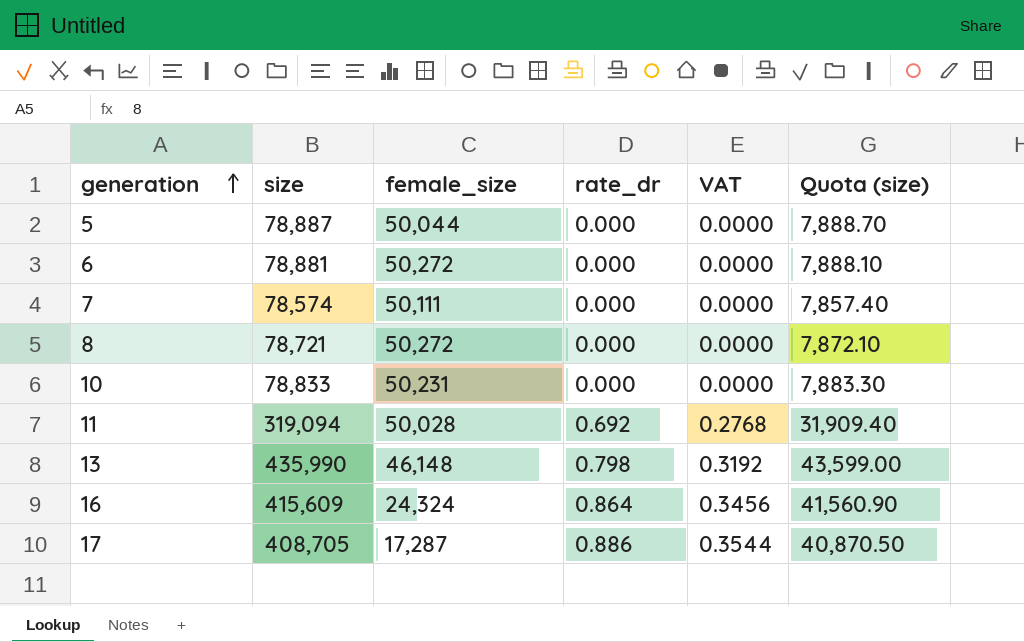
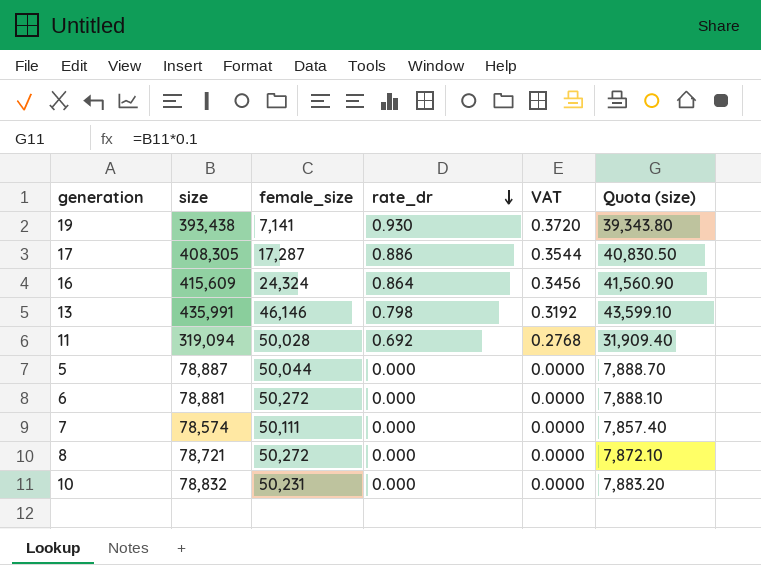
row order: generation ascending -> rate_dr descending
row 19: none -> 393,438 | 7,141 | 0.930 | 0.3720 | 39,343.80
17 | size: 408,705 -> 408,305
17 | Quota (size): 40,870.50 -> 40,830.50
13 | size: 435,990 -> 435,991
13 | female_size: 46,148 -> 46,146
13 | Quota (size): 43,599.00 -> 43,599.10
10 | size: 78,833 -> 78,832
10 | Quota (size): 7,883.30 -> 7,883.20

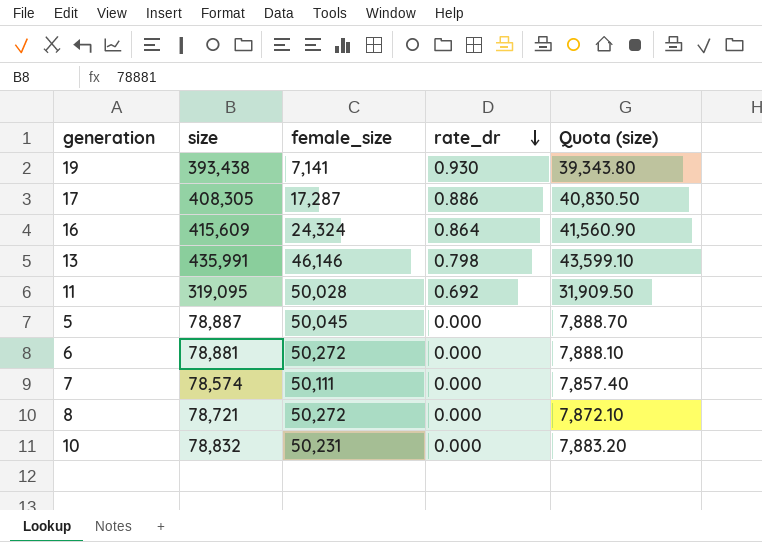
column VAT | formula: [rate_dr] * 0.4 -> none
11 | size: 319,094 -> 319,095
11 | Quota (size): 31,909.40 -> 31,909.50
5 | female_size: 50,044 -> 50,045

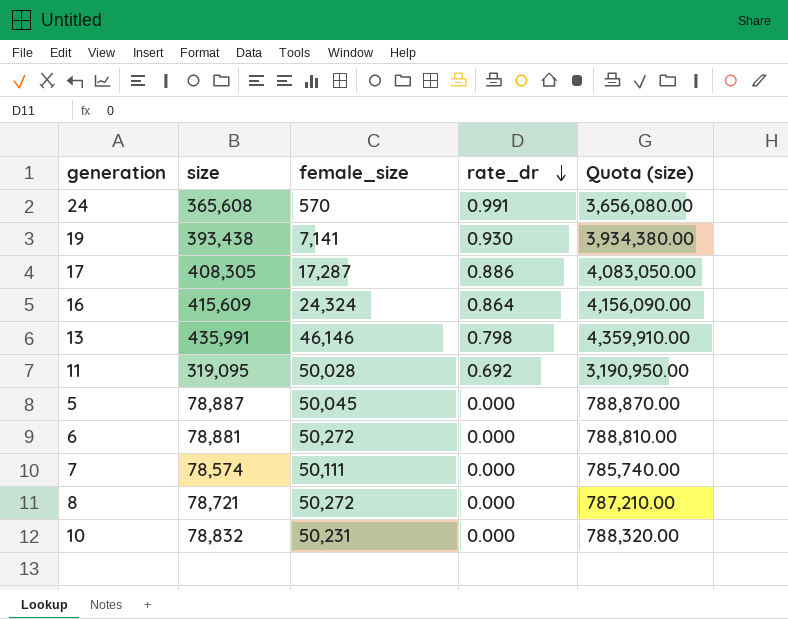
column Quota (size) | formula: [size] * 0.1 -> [size] * 10
row 24: none -> 365,608 | 570 | 0.991 | 3,656,080.00

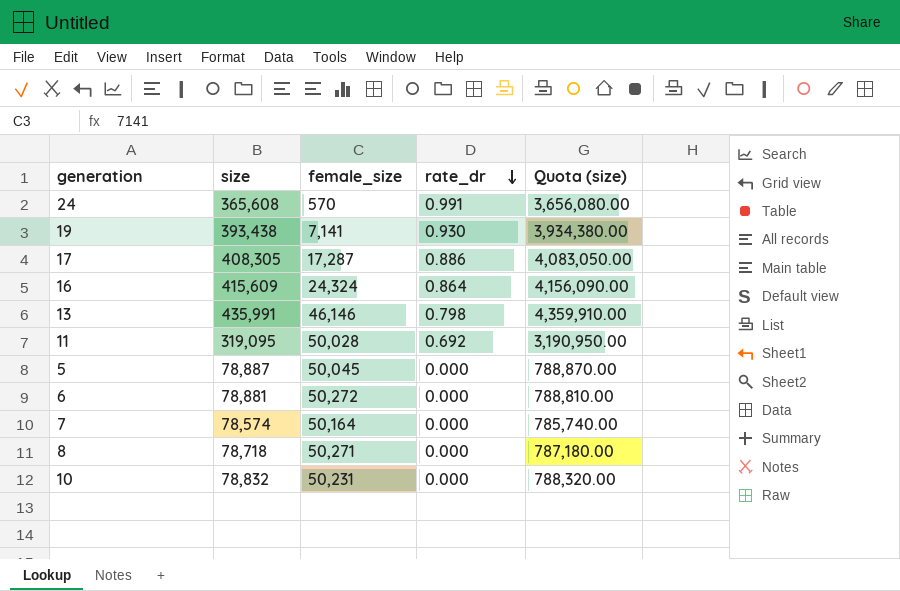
7 | female_size: 50,111 -> 50,164
8 | size: 78,721 -> 78,718
8 | female_size: 50,272 -> 50,271
8 | Quota (size): 787,210.00 -> 787,180.00

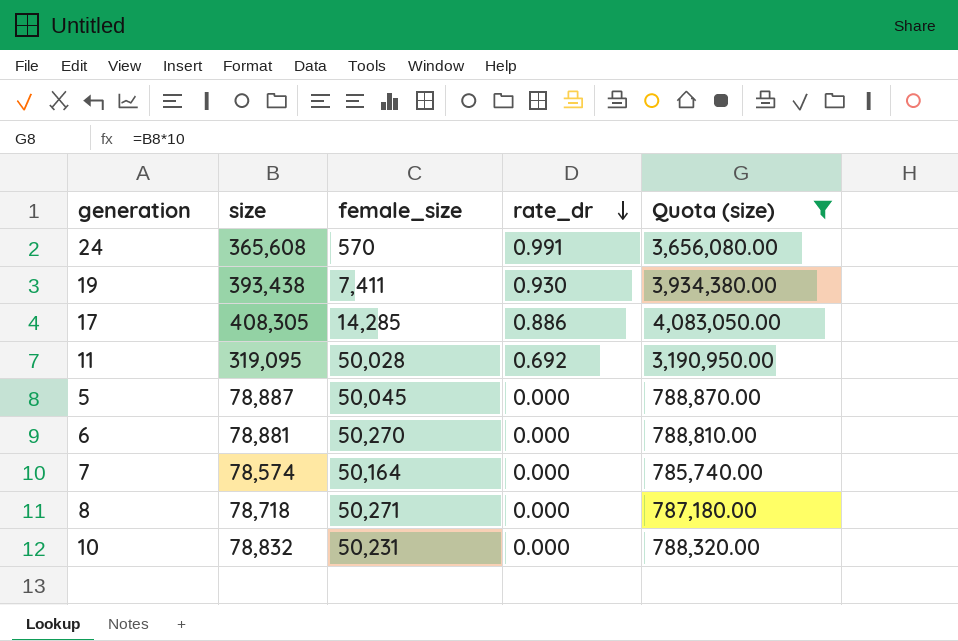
filter: none -> Quota (size) <= 4,083,050.00
19 | female_size: 7,141 -> 7,411
17 | female_size: 17,287 -> 14,285
6 | female_size: 50,272 -> 50,270

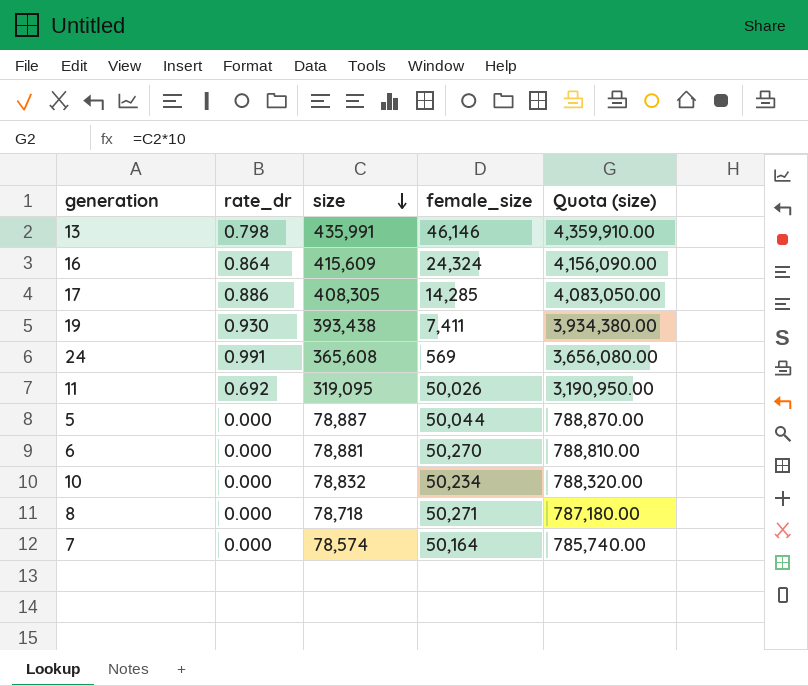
filter: Quota (size) <= 4,083,050.00 -> none
row order: rate_dr descending -> size descending
column rate_dr | position: 4 -> 2
24 | female_size: 570 -> 569
11 | female_size: 50,028 -> 50,026
5 | female_size: 50,045 -> 50,044
10 | female_size: 50,231 -> 50,234

